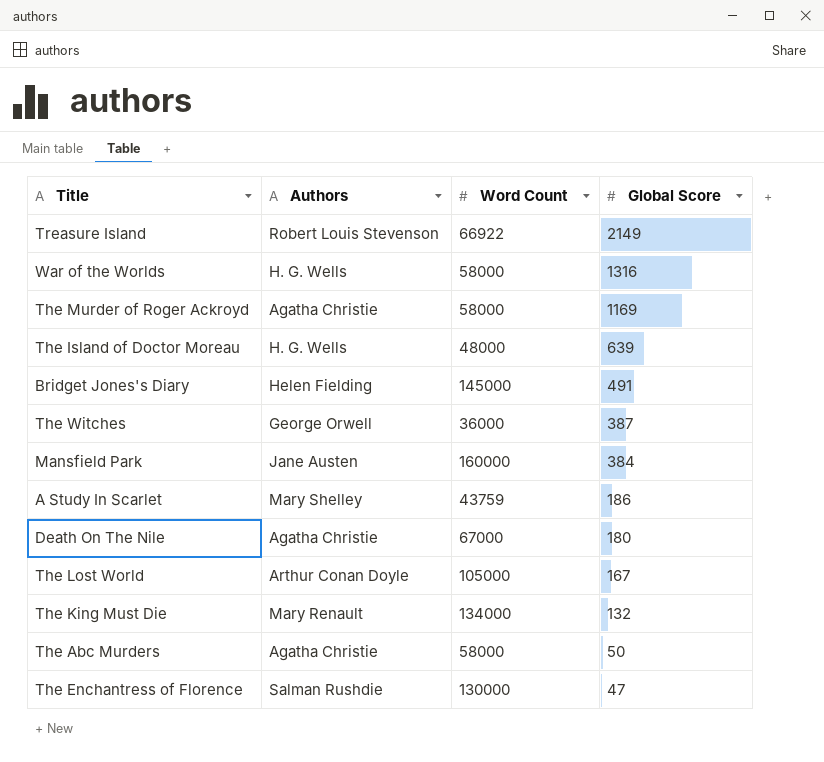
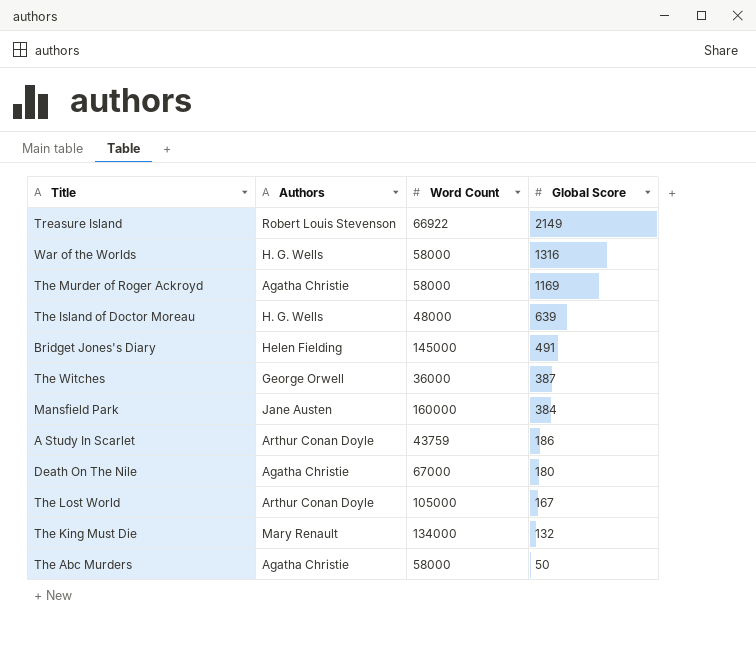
row The Enchantress of Florence: Salman Rushdie | 130000 | 47 -> none
A Study In Scarlet | Authors: Mary Shelley -> Arthur Conan Doyle

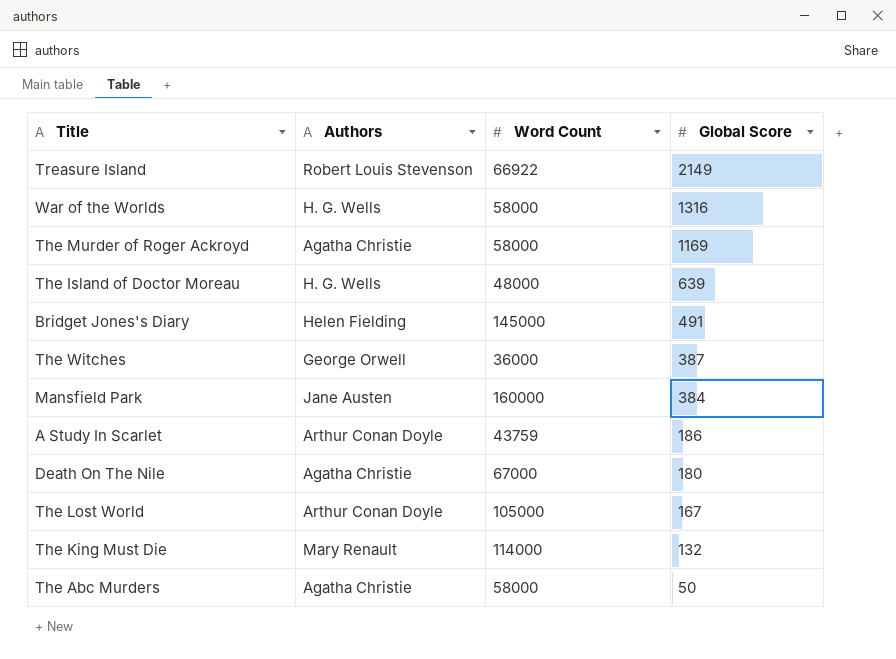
The King Must Die | Word Count: 134000 -> 114000

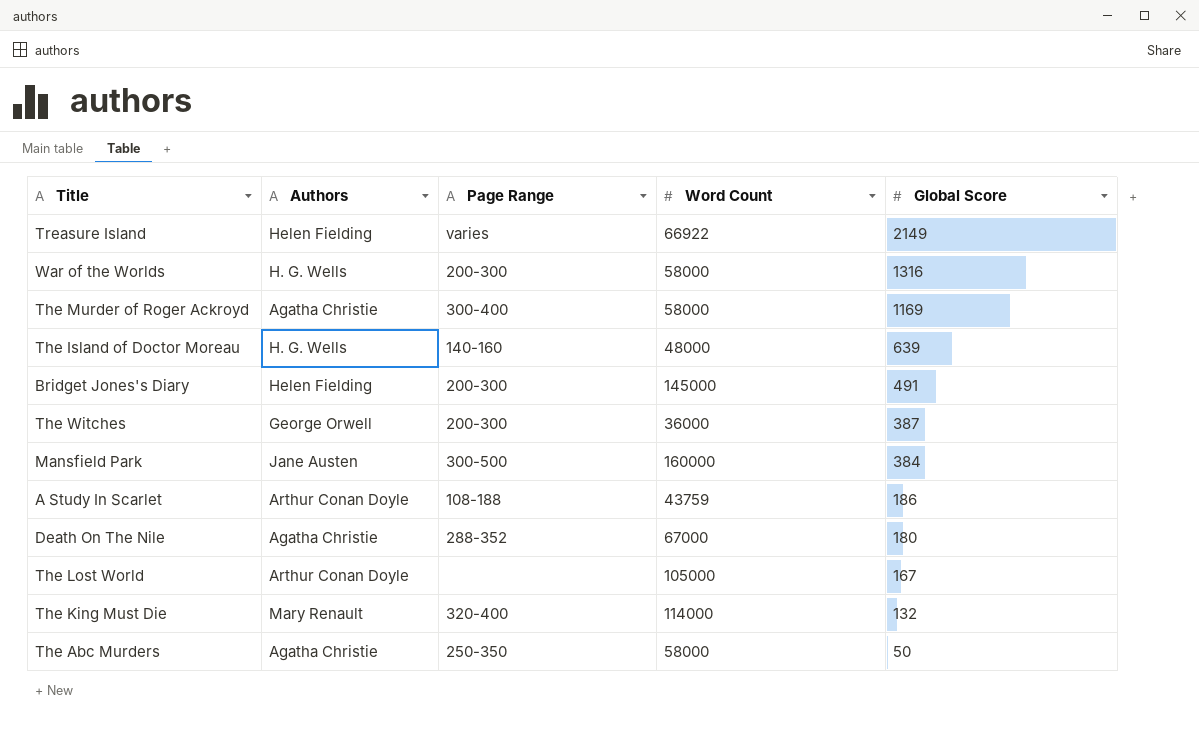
column Page Range | position: none -> 3
Treasure Island | Authors: Robert Louis Stevenson -> Helen Fielding

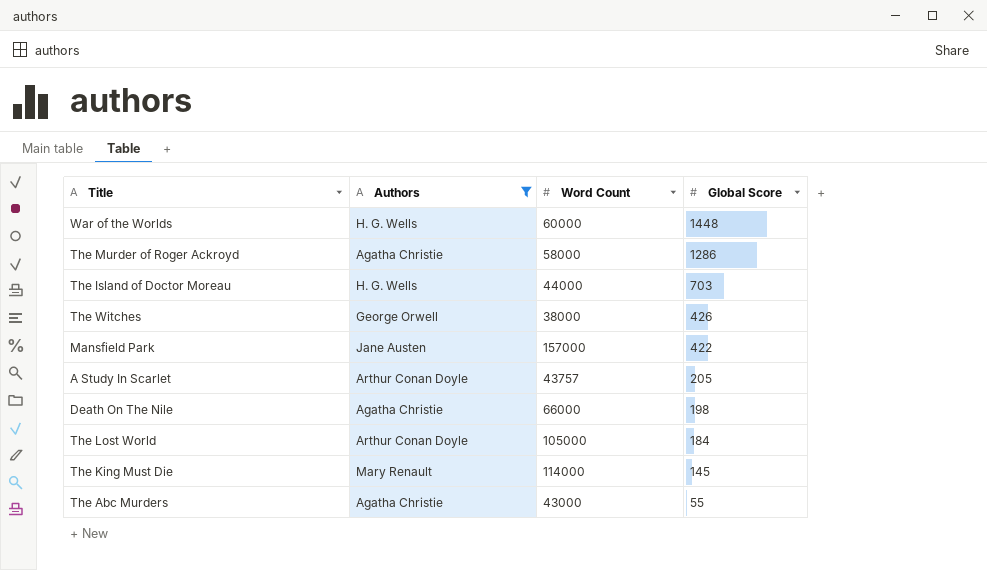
filter: none -> Authors != Helen Fielding
column Page Range | position: 3 -> none
War of the Worlds | Word Count: 58000 -> 60000
War of the Worlds | Global Score: 1316 -> 1448
The Murder of Roger Ackroyd | Global Score: 1169 -> 1286
The Island of Doctor Moreau | Word Count: 48000 -> 44000
The Island of Doctor Moreau | Global Score: 639 -> 703
The Witches | Word Count: 36000 -> 38000
The Witches | Global Score: 387 -> 426
Mansfield Park | Word Count: 160000 -> 157000
Mansfield Park | Global Score: 384 -> 422
A Study In Scarlet | Word Count: 43759 -> 43757
A Study In Scarlet | Global Score: 186 -> 205
Death On The Nile | Word Count: 67000 -> 66000
Death On The Nile | Global Score: 180 -> 198
The Lost World | Global Score: 167 -> 184
The King Must Die | Global Score: 132 -> 145
The Abc Murders | Word Count: 58000 -> 43000
The Abc Murders | Global Score: 50 -> 55

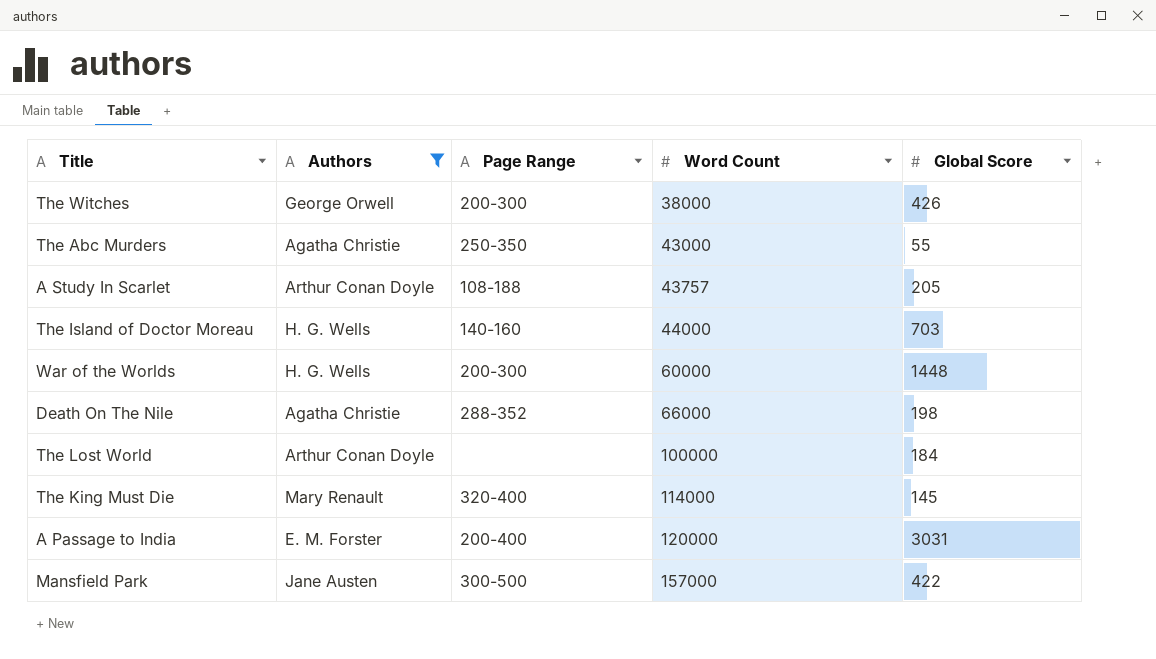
row order: Global Score descending -> Word Count ascending
column Page Range | position: none -> 3
row The Murder of Roger Ackroyd: Agatha Christie | 58000 | 1286 -> none
The Lost World | Word Count: 105000 -> 100000
row A Passage to India: none -> E. M. Forster | 200-400 | 120000 | 3031

